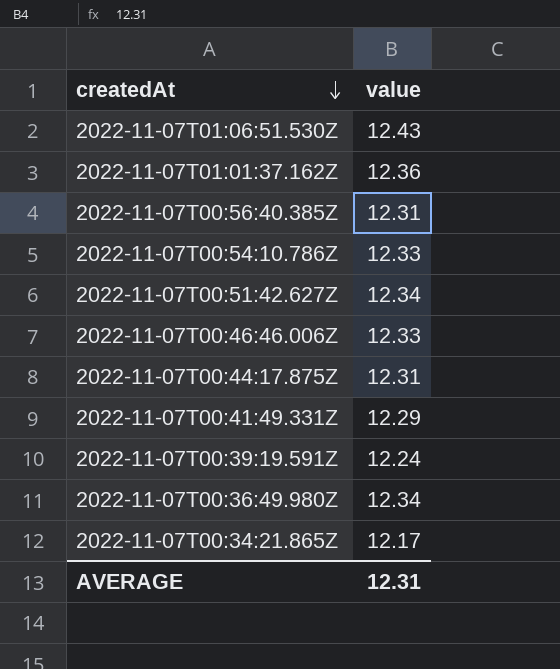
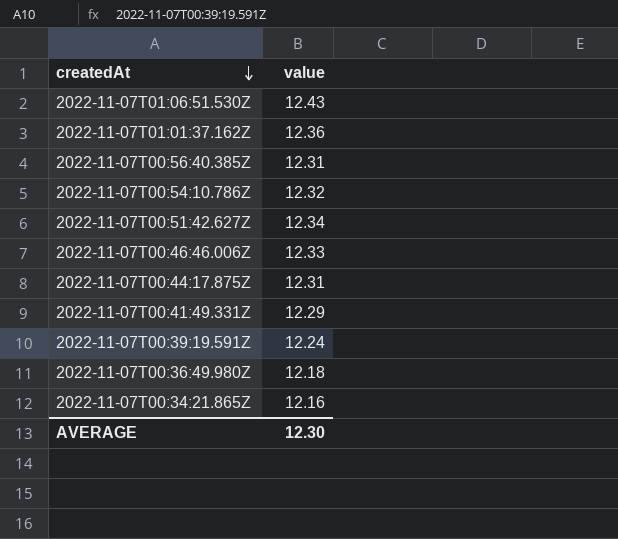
2022-11-07T00:54:10.786Z | value: 12.33 -> 12.32
2022-11-07T00:36:49.980Z | value: 12.34 -> 12.18
2022-11-07T00:34:21.865Z | value: 12.17 -> 12.16
AVERAGE | value: 12.31 -> 12.30

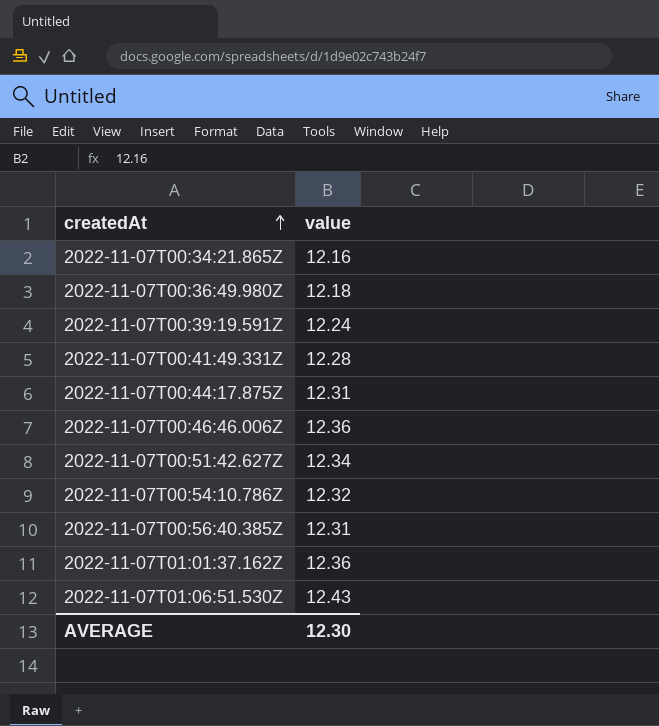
row order: createdAt descending -> createdAt ascending
2022-11-07T00:41:49.331Z | value: 12.29 -> 12.28
2022-11-07T00:46:46.006Z | value: 12.33 -> 12.36

